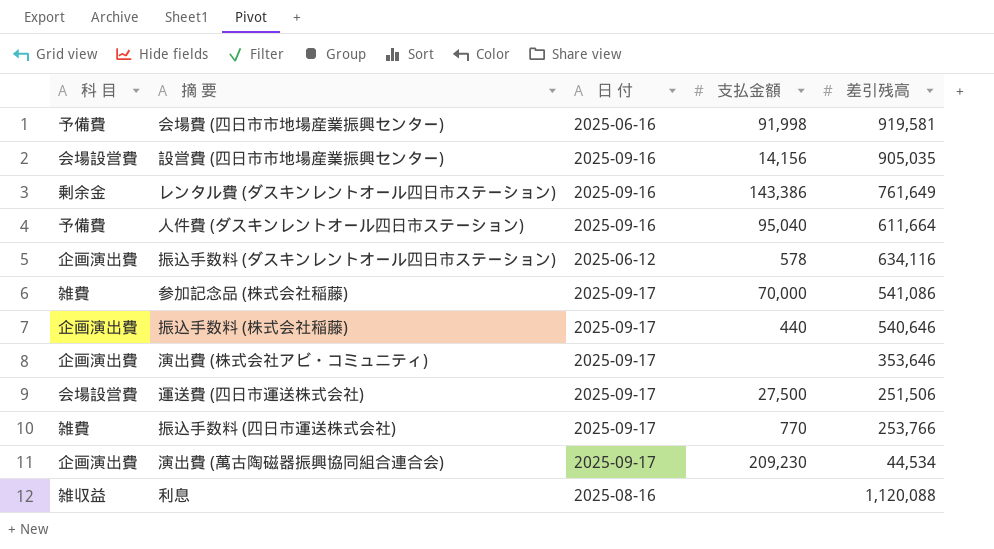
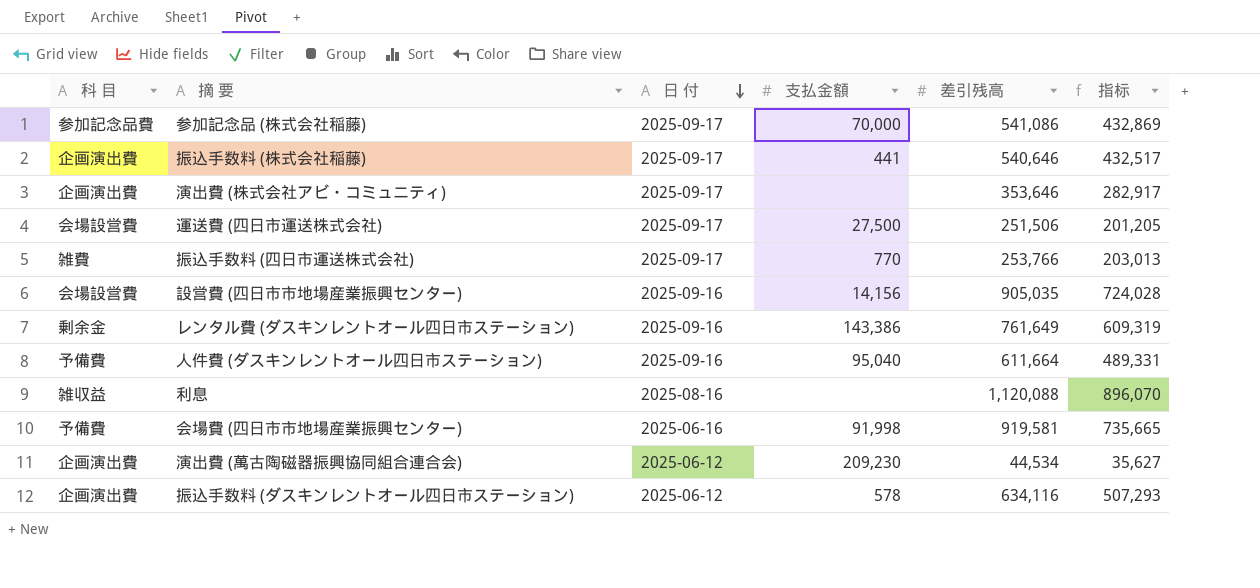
row order: none -> 日 付 descending
column 指标 | formula: none -> [差引残高] * 0.8
参加記念品 (株式会社稲藤) | 科 目: 雑費 -> 参加記念品費
振込手数料 (株式会社稲藤) | 支払金額: 440 -> 441
演出費 (萬古陶磁器振興協同組合連合会) | 日 付: 2025-09-17 -> 2025-06-12

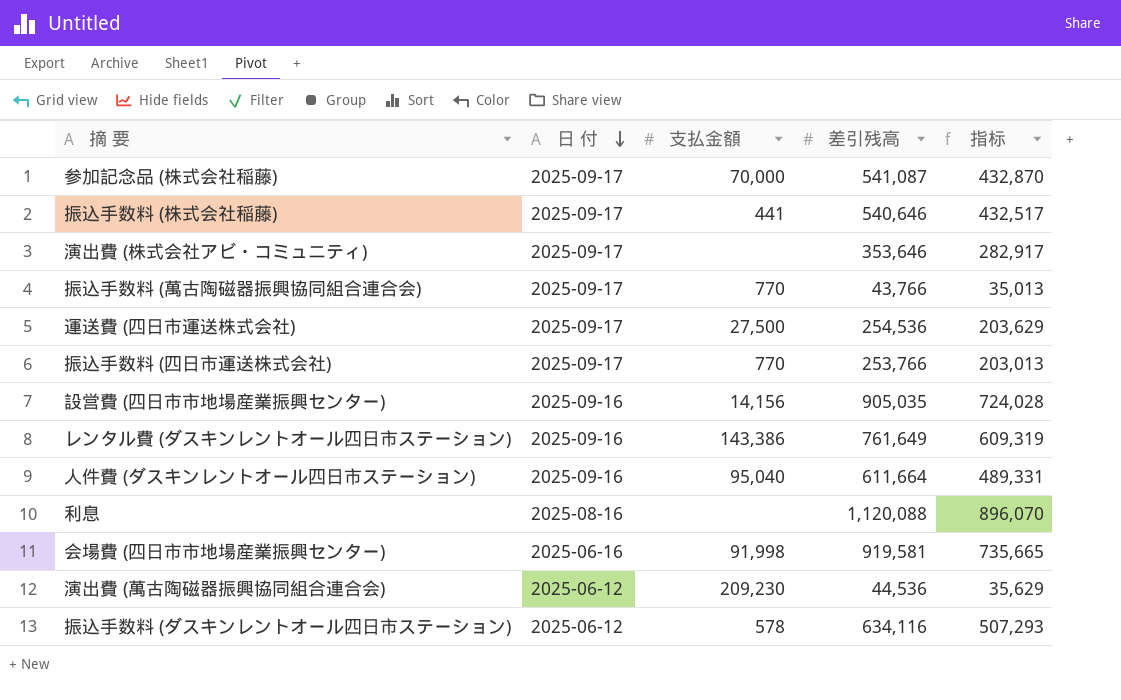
column 科 目 | position: 1 -> none
参加記念品 (株式会社稲藤) | 差引残高: 541,086 -> 541,087
参加記念品 (株式会社稲藤) | 指标: 432,869 -> 432,870
row 振込手数料 (萬古陶磁器振興協同組合連合会): none -> 2025-09-17 | 770 | 43,766 | 35,013
運送費 (四日市運送株式会社) | 差引残高: 251,506 -> 254,536
運送費 (四日市運送株式会社) | 指标: 201,205 -> 203,629
演出費 (萬古陶磁器振興協同組合連合会) | 差引残高: 44,534 -> 44,536
演出費 (萬古陶磁器振興協同組合連合会) | 指标: 35,627 -> 35,629

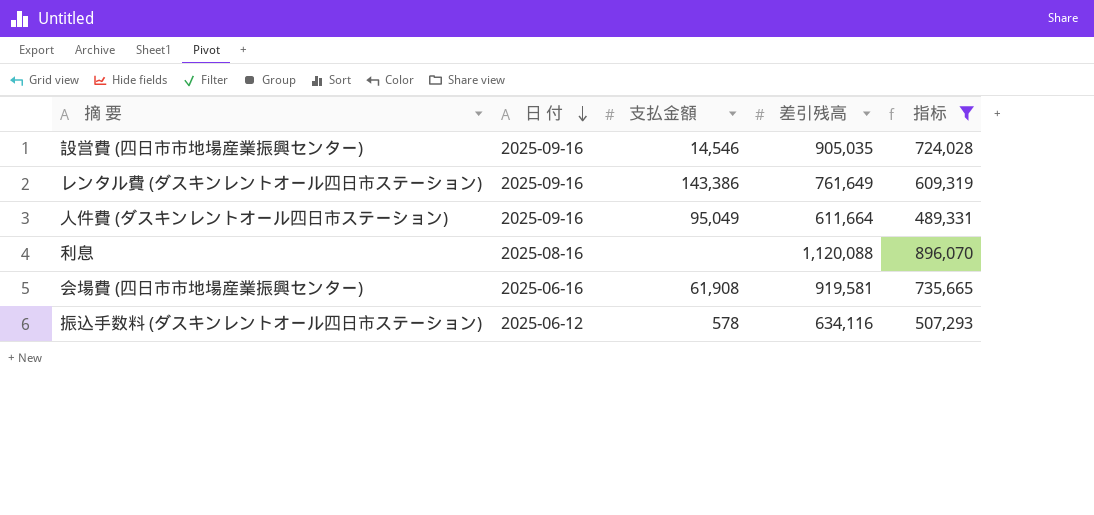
filter: none -> 指标 >= 489,331
設営費 (四日市市地場産業振興センター) | 支払金額: 14,156 -> 14,546
人件費 (ダスキンレントオール四日市ステーション) | 支払金額: 95,040 -> 95,049
会場費 (四日市市地場産業振興センター) | 支払金額: 91,998 -> 61,908

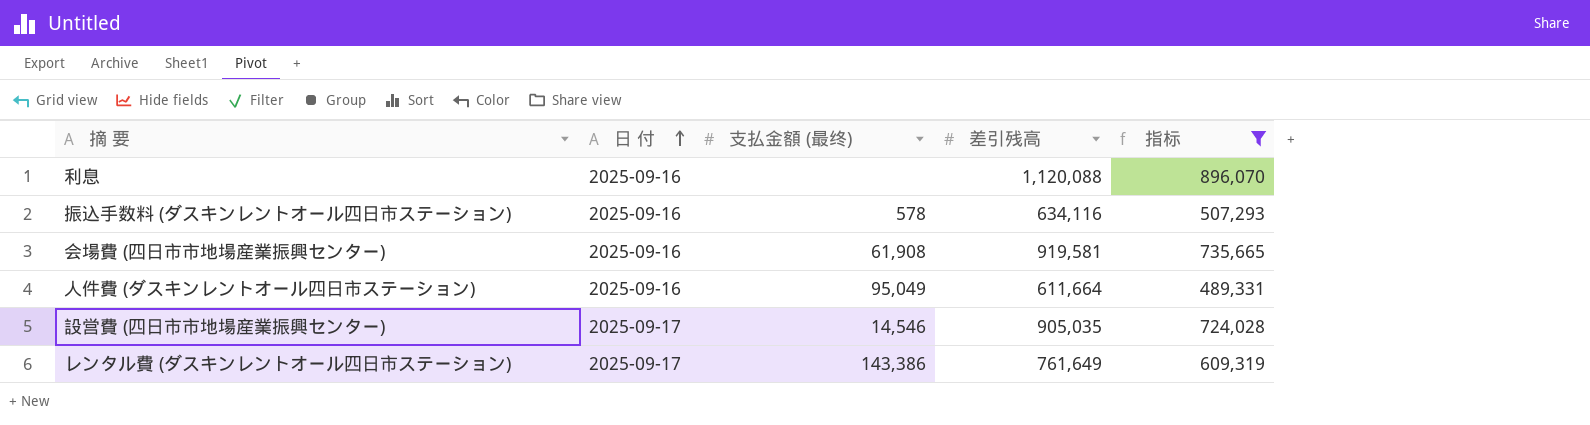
row order: 日 付 descending -> 日 付 ascending
column name: 支払金額 -> 支払金額 (最终)
利息 | 日 付: 2025-08-16 -> 2025-09-16
振込手数料 (ダスキンレントオール四日市ステーション) | 日 付: 2025-06-12 -> 2025-09-16
会場費 (四日市市地場産業振興センター) | 日 付: 2025-06-16 -> 2025-09-16
設営費 (四日市市地場産業振興センター) | 日 付: 2025-09-16 -> 2025-09-17
レンタル費 (ダスキンレントオール四日市ステーション) | 日 付: 2025-09-16 -> 2025-09-17

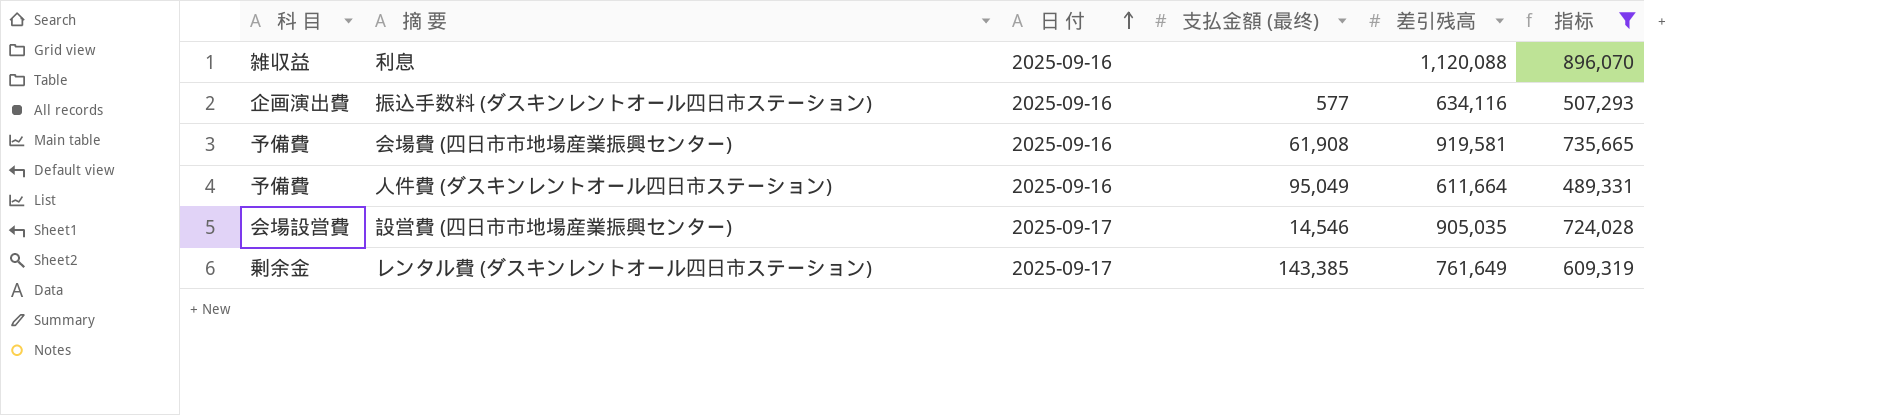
column 科 目 | position: none -> 1
振込手数料 (ダスキンレントオール四日市ステーション) | 支払金額 (最终): 578 -> 577
レンタル費 (ダスキンレントオール四日市ステーション) | 支払金額 (最终): 143,386 -> 143,385

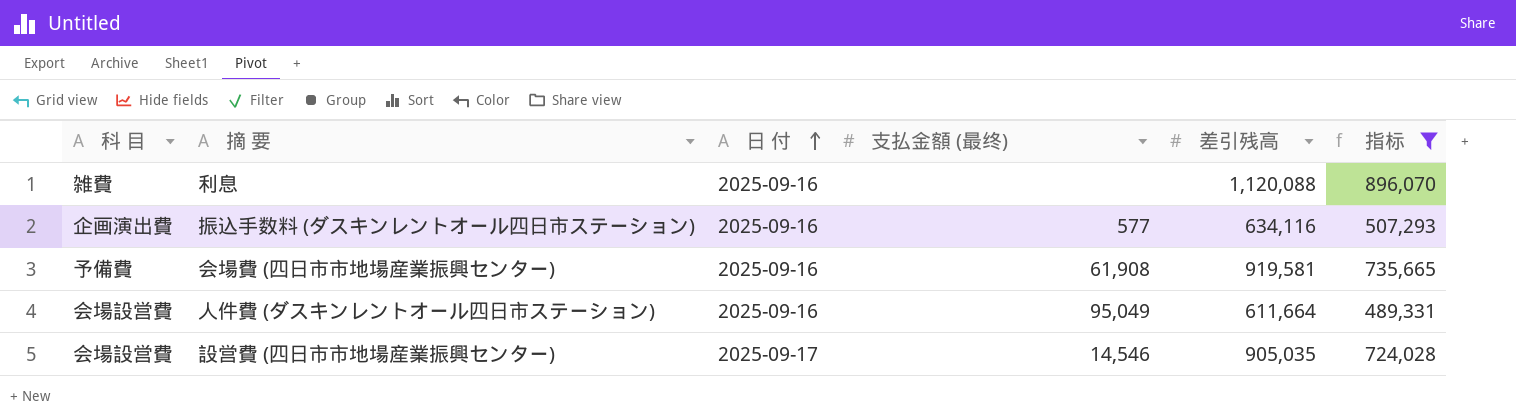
row レンタル費 (ダスキンレントオール四日市ステーション): 剰余金 | 2025-09-17 | 143,385 | 761,649 | 609,319 -> none
利息 | 科 目: 雑収益 -> 雑費
人件費 (ダスキンレントオール四日市ステーション) | 科 目: 予備費 -> 会場設営費

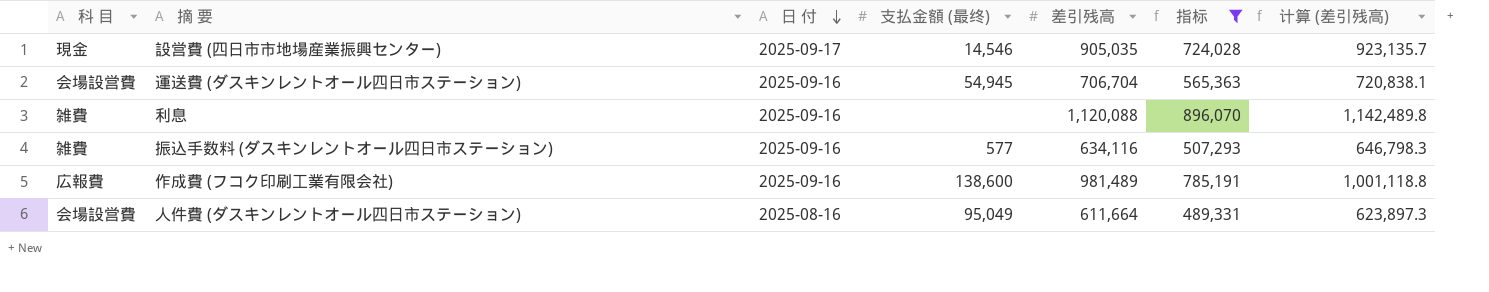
row order: 日 付 ascending -> 日 付 descending
column 计算 (差引残高) | formula: none -> [差引残高] * 1.02
row 会場費 (四日市市地場産業振興センター): 予備費 | 2025-09-16 | 61,908 | 919,581 | 735,665 -> none
設営費 (四日市市地場産業振興センター) | 科 目: 会場設営費 -> 現金
row 運送費 (ダスキンレントオール四日市ステーション): none -> 会場設営費 | 2025-09-16 | 54,945 | 706,704 | 565,363 | 720,838.1
振込手数料 (ダスキンレントオール四日市ステーション) | 科 目: 企画演出費 -> 雑費
row 作成費 (フコク印刷工業有限会社): none -> 広報費 | 2025-09-16 | 138,600 | 981,489 | 785,191 | 1,001,118.8
人件費 (ダスキンレントオール四日市ステーション) | 日 付: 2025-09-16 -> 2025-08-16

